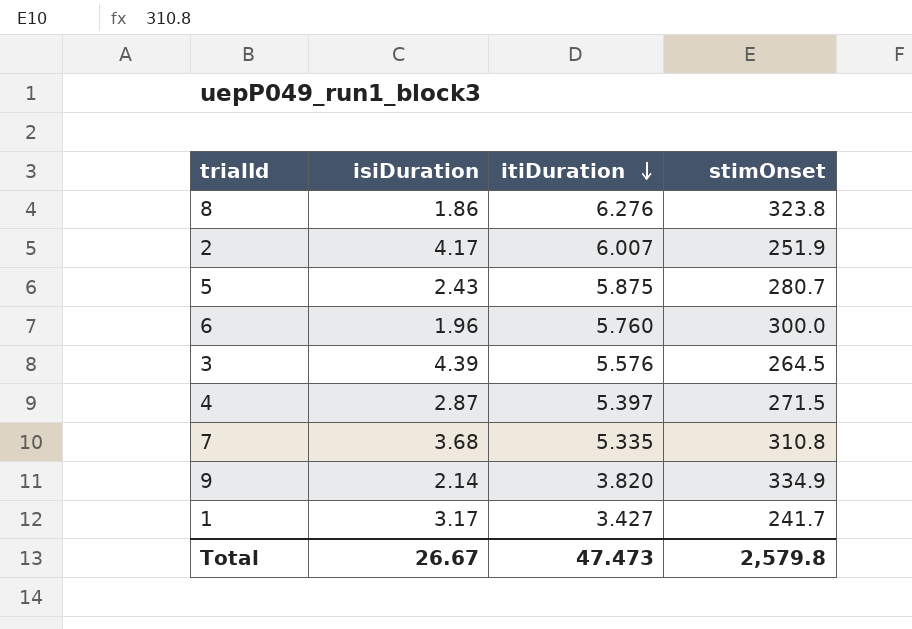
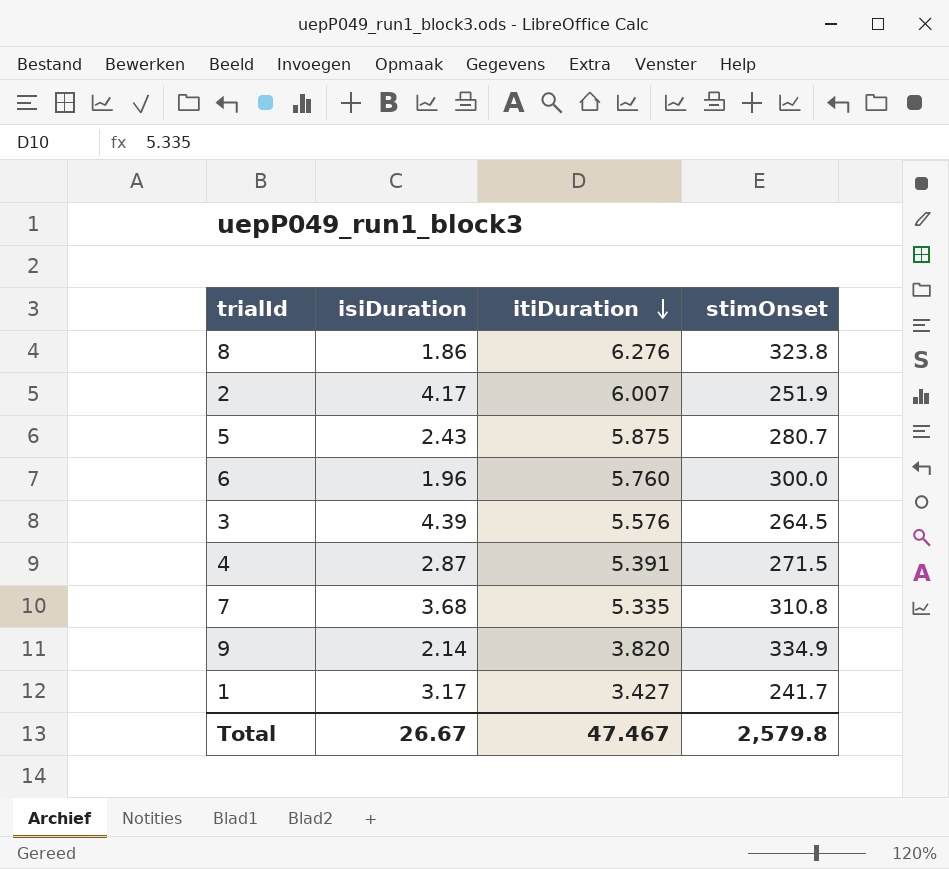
4 | itiDuration: 5.397 -> 5.391
Total | itiDuration: 47.473 -> 47.467

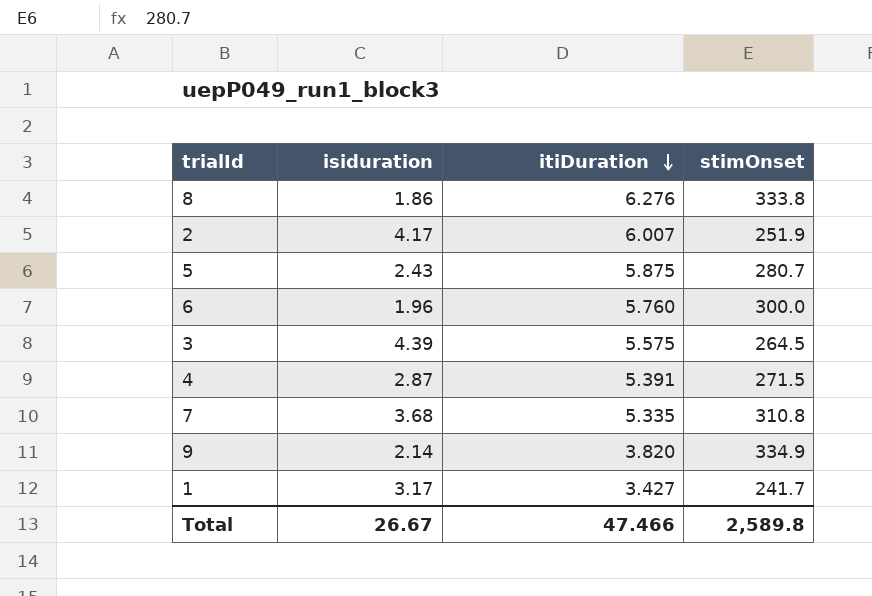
column name: isiDuration -> isiduration
8 | stimOnset: 323.8 -> 333.8
3 | itiDuration: 5.576 -> 5.575
Total | itiDuration: 47.467 -> 47.466
Total | stimOnset: 2,579.8 -> 2,589.8

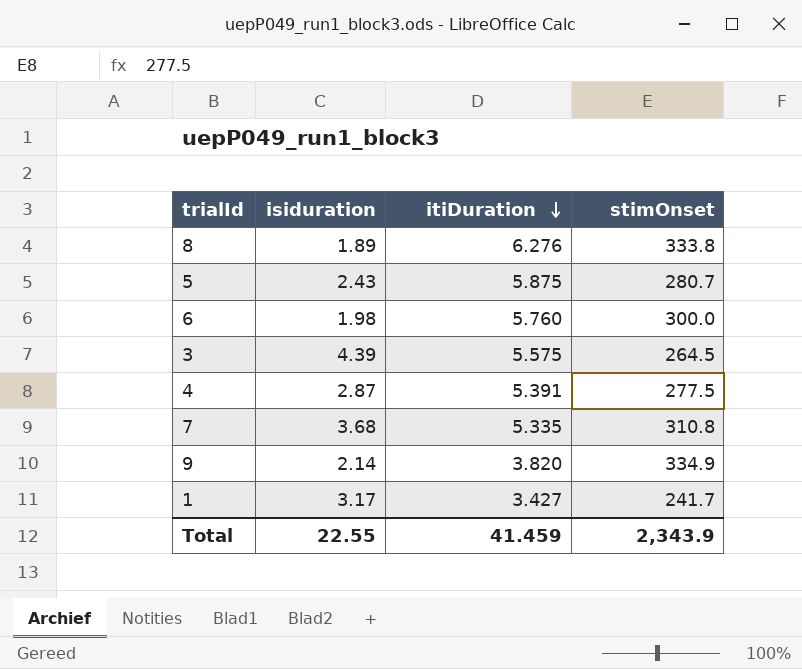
row 2: 4.17 | 6.007 | 251.9 -> none
8 | isiduration: 1.86 -> 1.89
6 | isiduration: 1.96 -> 1.98
4 | stimOnset: 271.5 -> 277.5
Total | isiduration: 26.67 -> 22.55
Total | itiDuration: 47.466 -> 41.459
Total | stimOnset: 2,589.8 -> 2,343.9

